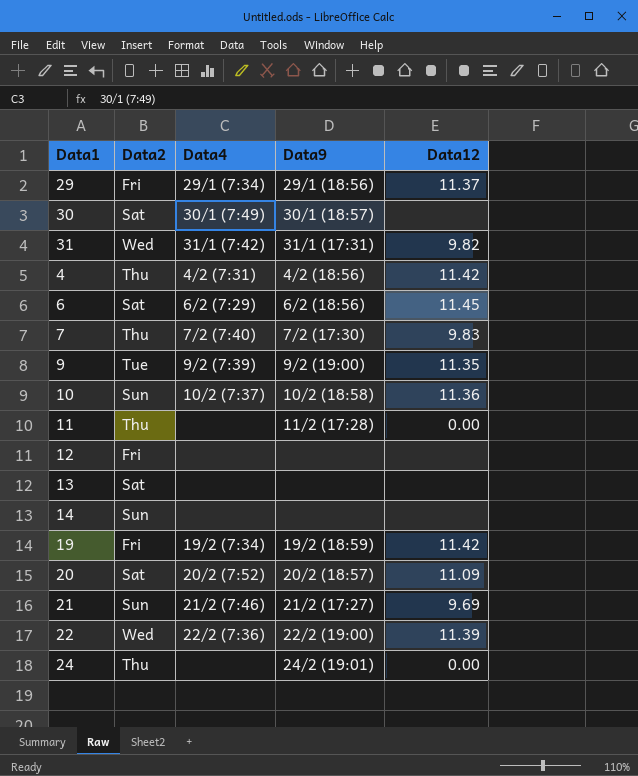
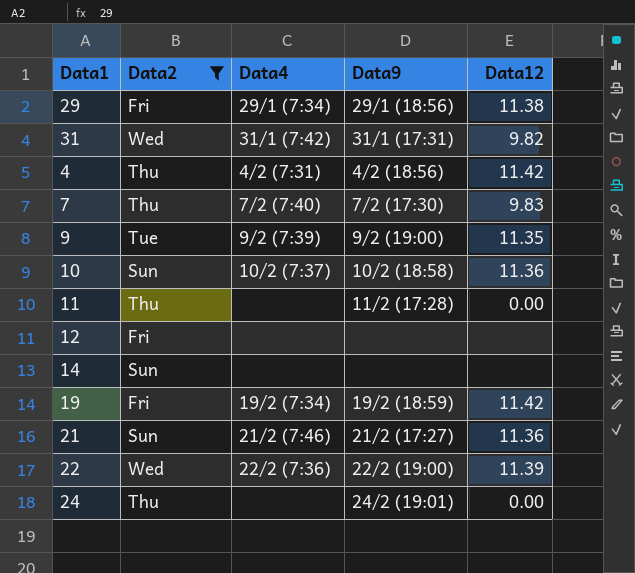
filter: none -> Data2 != Sat
29 | Data12: 11.37 -> 11.38
21 | Data12: 9.69 -> 11.36

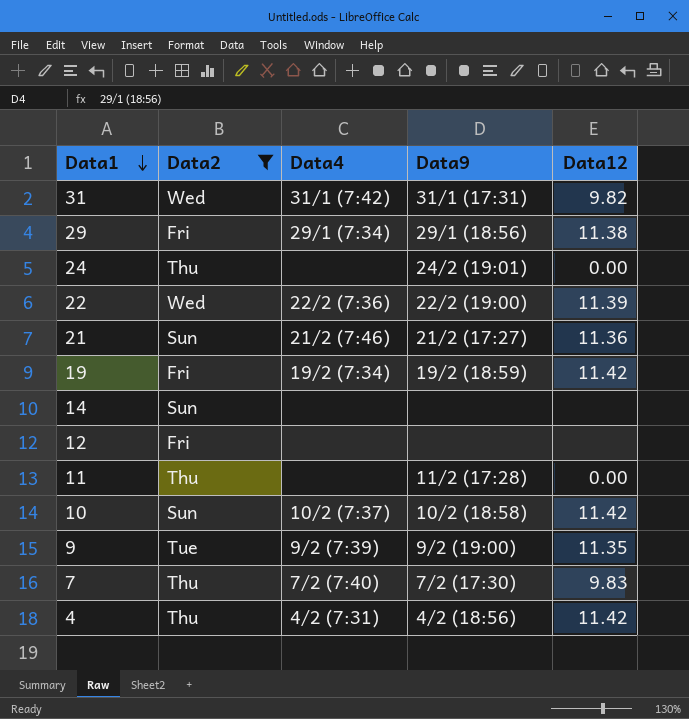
row order: none -> Data1 descending
10 | Data12: 11.36 -> 11.42

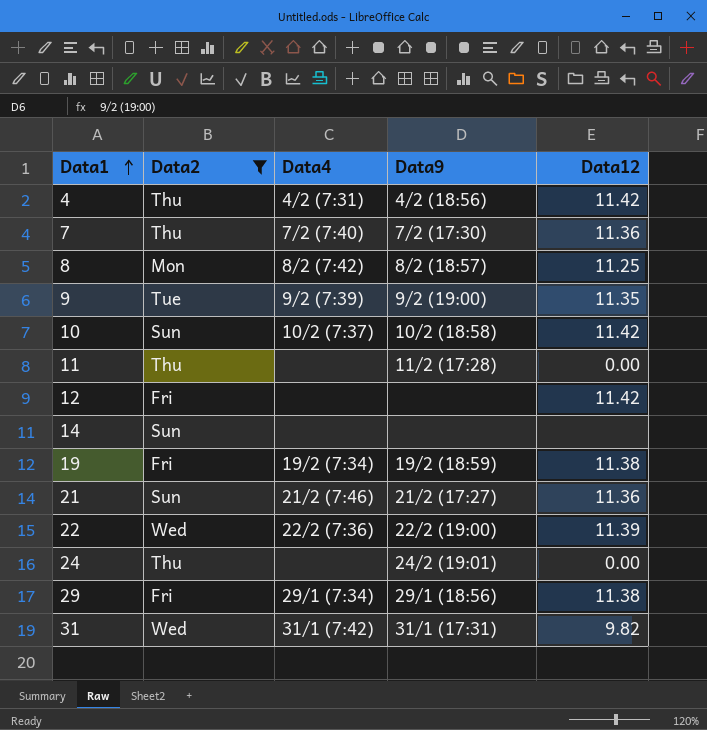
row order: Data1 descending -> Data1 ascending
7 | Data12: 9.83 -> 11.36
row 8: none -> Mon | 8/2 (7:42) | 8/2 (18:57) | 11.25
12 | Data12: none -> 11.42
19 | Data12: 11.42 -> 11.38

